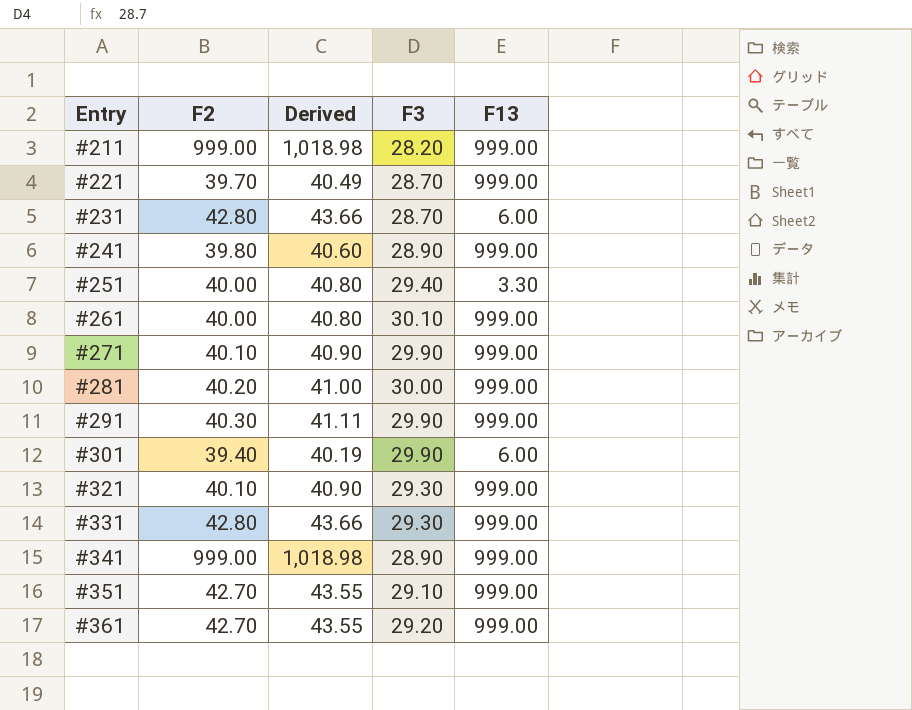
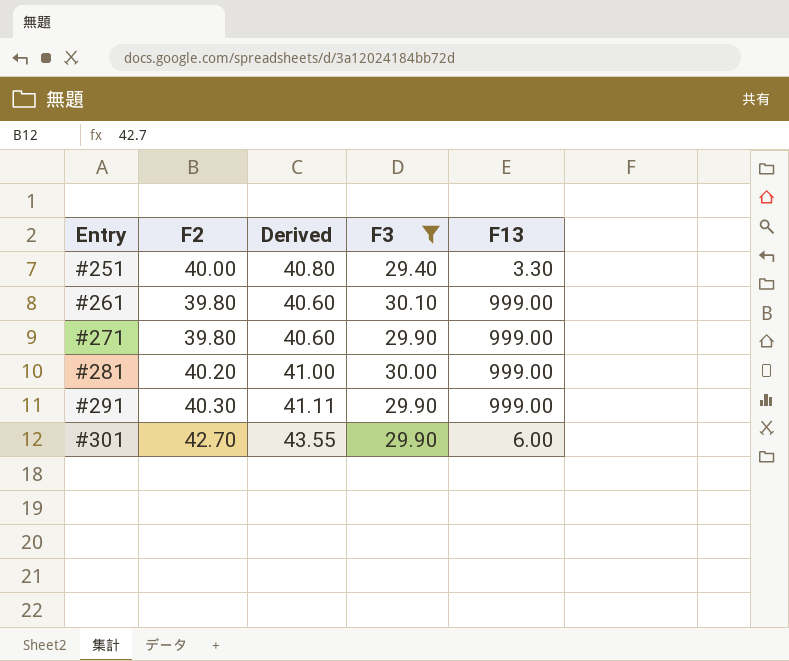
filter: none -> F3 >= 29.40
#261 | F2: 40.00 -> 39.80
#261 | Derived: 40.80 -> 40.60
#271 | F2: 40.10 -> 39.80
#271 | Derived: 40.90 -> 40.60
#301 | F2: 39.40 -> 42.70
#301 | Derived: 40.19 -> 43.55

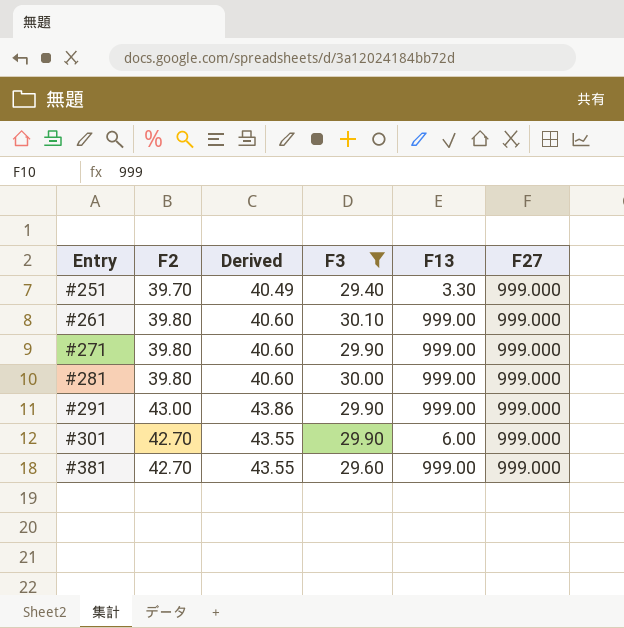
column F27 | position: none -> 6
#251 | F2: 40.00 -> 39.70
#251 | Derived: 40.80 -> 40.49
#281 | F2: 40.20 -> 39.80
#281 | Derived: 41.00 -> 40.60
#291 | F2: 40.30 -> 43.00
#291 | Derived: 41.11 -> 43.86
row #381: none -> 42.70 | 43.55 | 29.60 | 999.00 | 999.000

